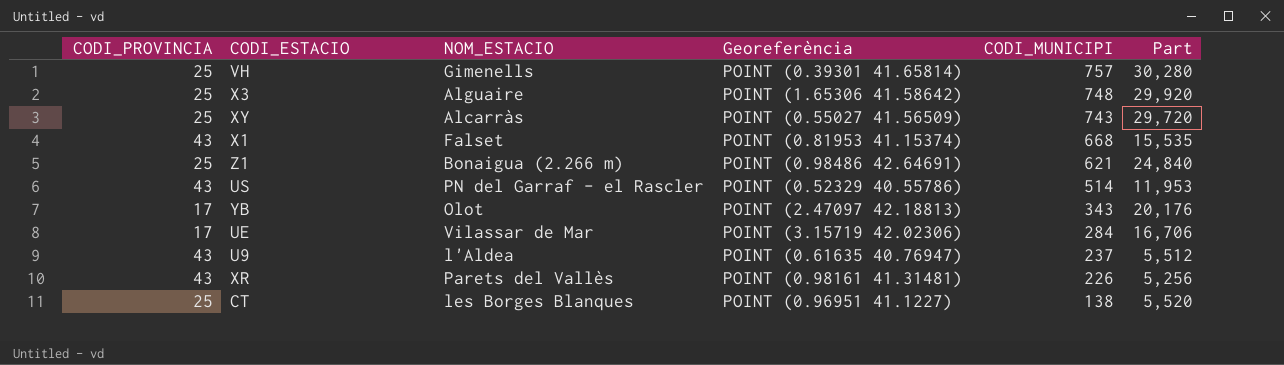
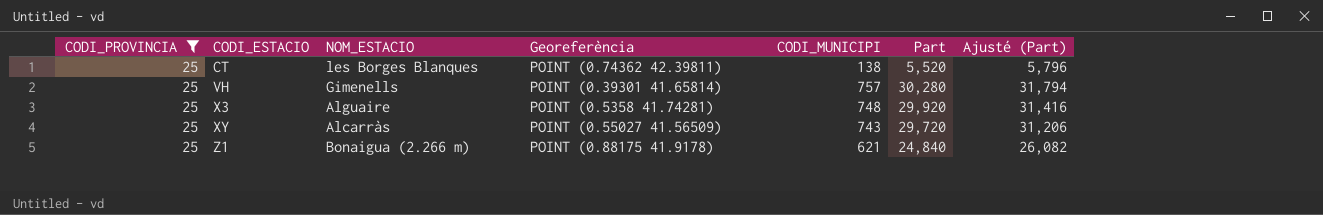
filter: none -> CODI_PROVINCIA = 25
row order: CODI_MUNICIPI descending -> CODI_ESTACIO ascending
column Ajusté (Part) | formula: none -> [Part] * 1,05
CT | Georeferència: POINT (0.96951 41.1227) -> POINT (0.74362 42.39811)
X3 | Georeferència: POINT (1.65306 41.58642) -> POINT (0.5358 41.74281)
Z1 | Georeferència: POINT (0.98486 42.64691) -> POINT (0.88175 41.9178)

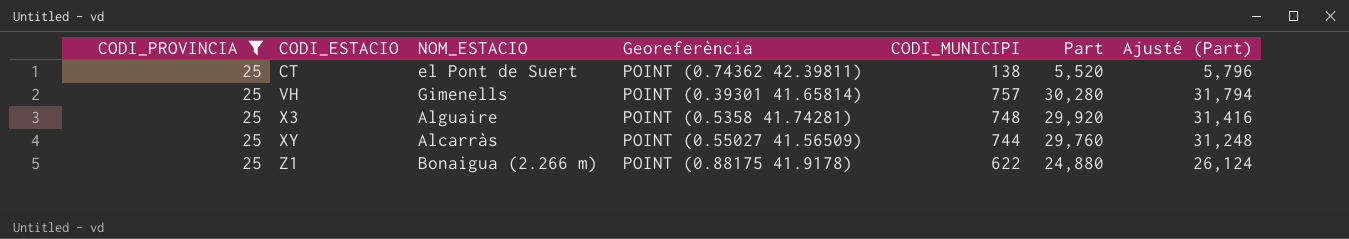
CT | NOM_ESTACIO: les Borges Blanques -> el Pont de Suert
XY | CODI_MUNICIPI: 743 -> 744
XY | Part: 29,720 -> 29,760
XY | Ajusté (Part): 31,206 -> 31,248
Z1 | CODI_MUNICIPI: 621 -> 622
Z1 | Part: 24,840 -> 24,880
Z1 | Ajusté (Part): 26,082 -> 26,124

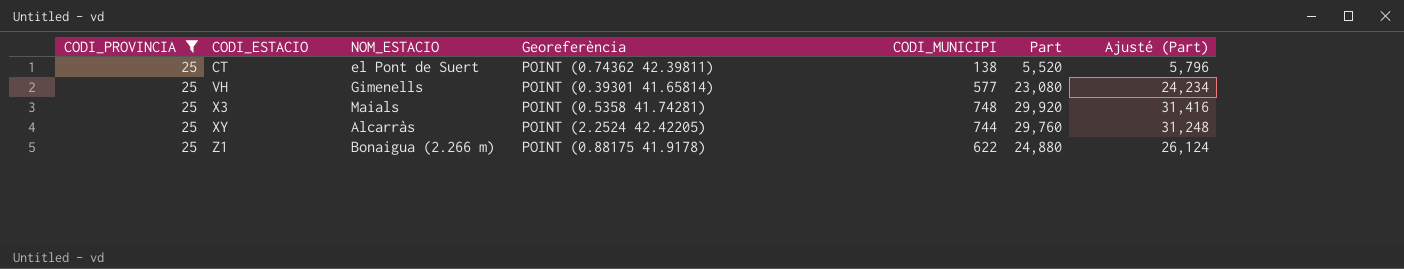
VH | CODI_MUNICIPI: 757 -> 577
VH | Part: 30,280 -> 23,080
VH | Ajusté (Part): 31,794 -> 24,234
X3 | NOM_ESTACIO: Alguaire -> Maials
XY | Georeferència: POINT (0.55027 41.56509) -> POINT (2.2524 42.42205)

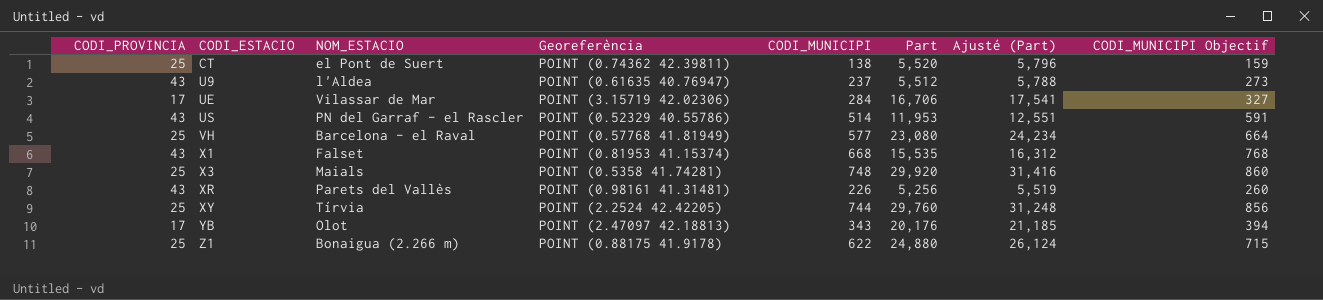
filter: CODI_PROVINCIA = 25 -> none
column CODI_MUNICIPI Objectif | formula: none -> [CODI_MUNICIPI] * 1,15
VH | NOM_ESTACIO: Gimenells -> Barcelona - el Raval
VH | Georeferència: POINT (0.39301 41.65814) -> POINT (0.57768 41.81949)
XY | NOM_ESTACIO: Alcarràs -> Tírvia

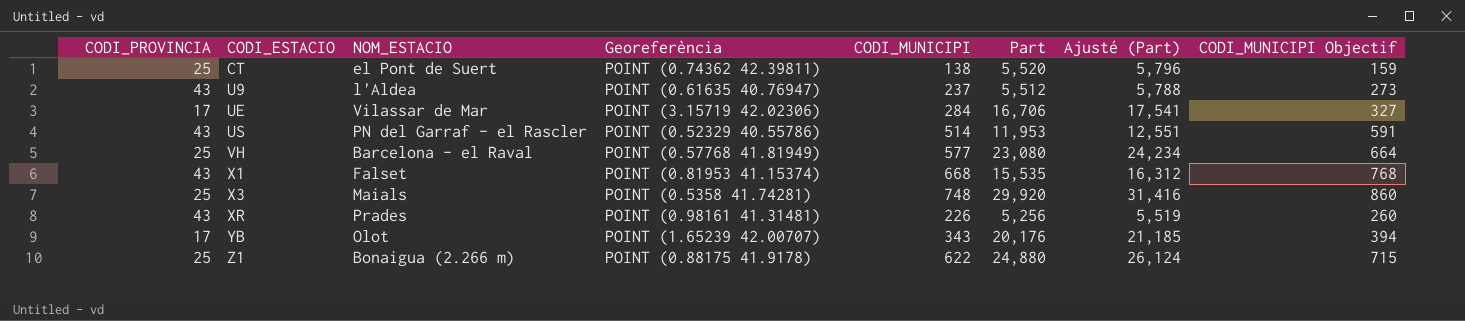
row XY: 25 | Tírvia | POINT (2.2524 42.42205) | 744 | 29,760 | 31,248 | 856 -> none
XR | NOM_ESTACIO: Parets del Vallès -> Prades
YB | Georeferència: POINT (2.47097 42.18813) -> POINT (1.65239 42.00707)

